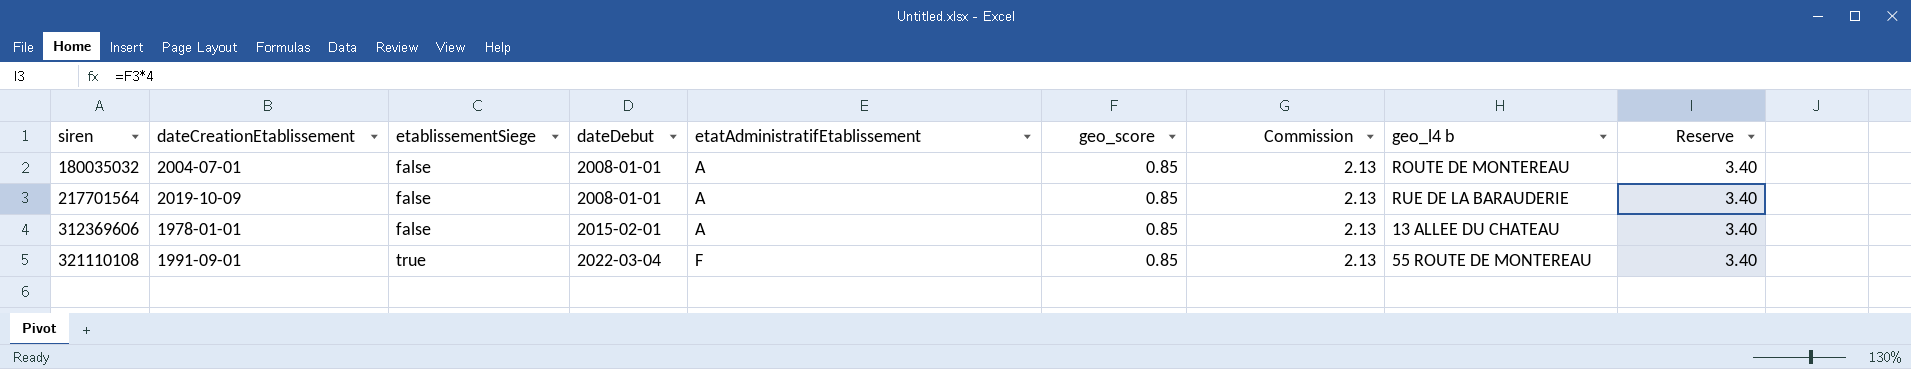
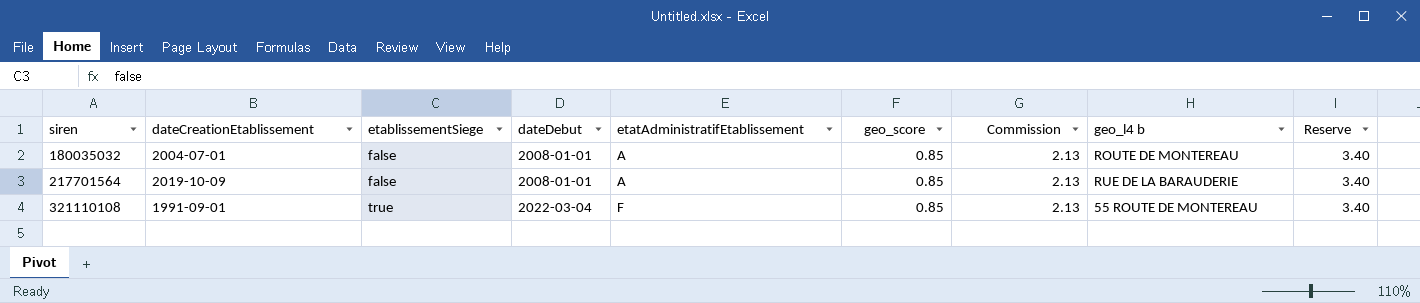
row 312369606: 1978-01-01 | false | 2015-02-01 | A | 0.85 | 2.13 | 13 ALLEE DU CHATEAU | 3.40 -> none

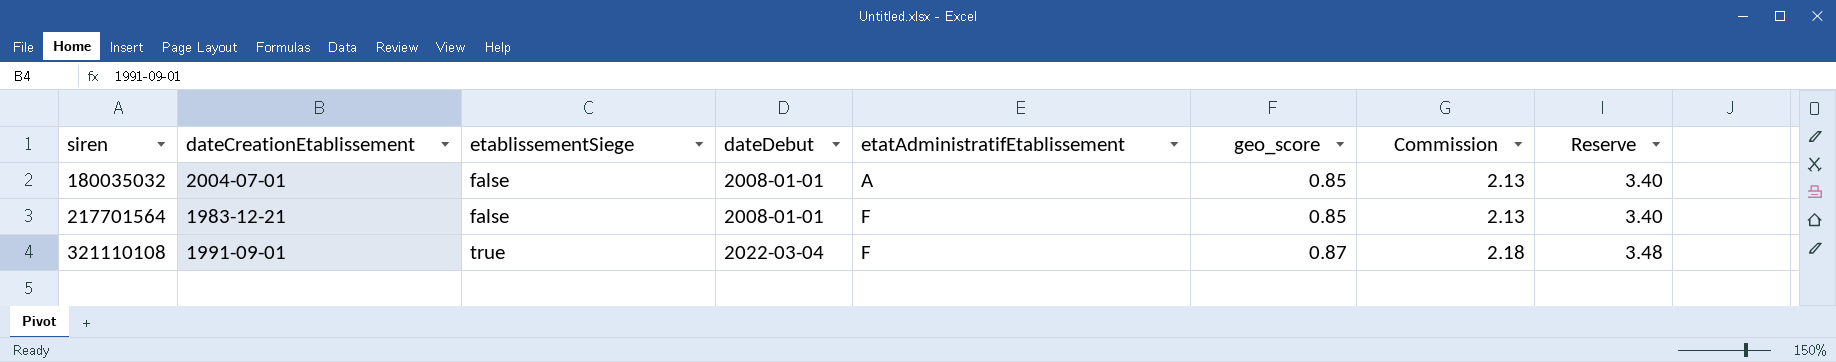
column geo_l4 b | position: 8 -> none
217701564 | dateCreationEtablissement: 2019-10-09 -> 1983-12-21
217701564 | etatAdministratifEtablissement: A -> F
321110108 | geo_score: 0.85 -> 0.87
321110108 | Commission: 2.13 -> 2.18
321110108 | Reserve: 3.40 -> 3.48

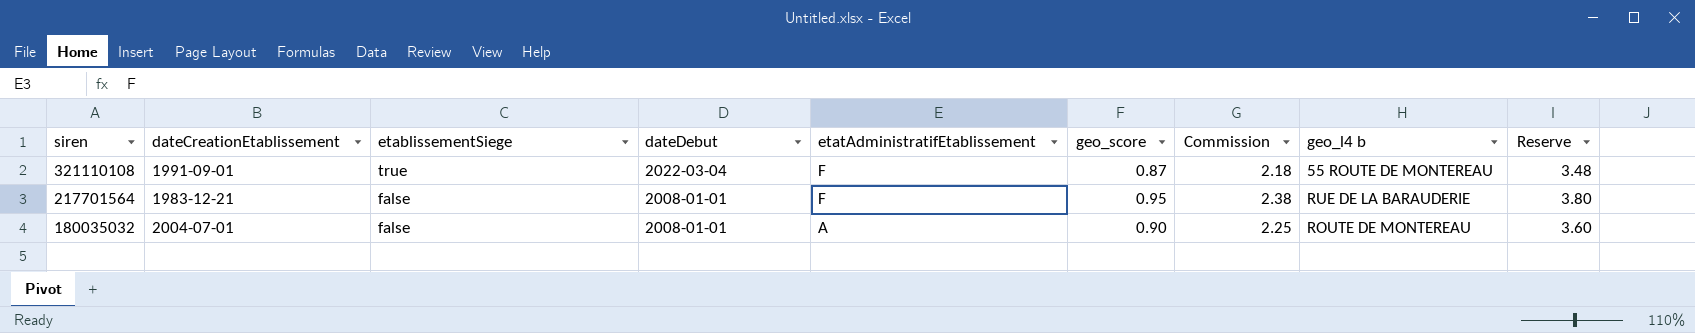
row order: siren ascending -> siren descending
column geo_l4 b | position: none -> 8
217701564 | geo_score: 0.85 -> 0.95
217701564 | Commission: 2.13 -> 2.38
217701564 | Reserve: 3.40 -> 3.80
180035032 | geo_score: 0.85 -> 0.90
180035032 | Commission: 2.13 -> 2.25
180035032 | Reserve: 3.40 -> 3.60

